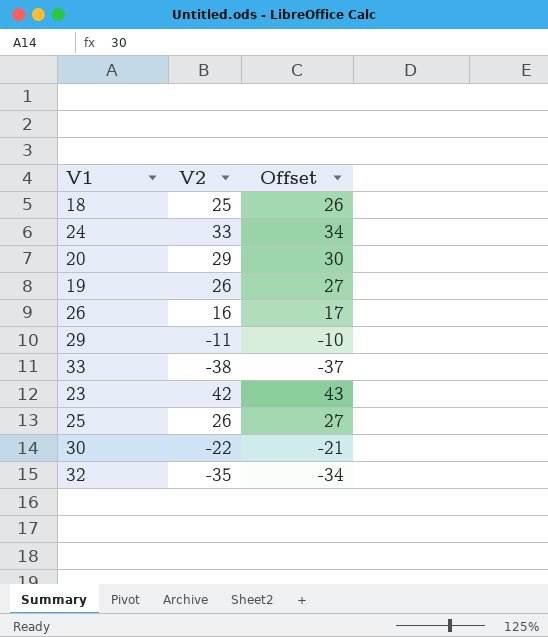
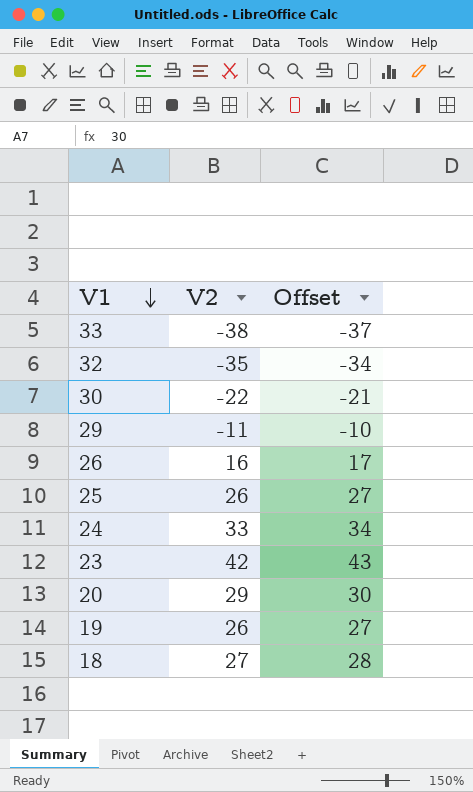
row order: none -> V1 descending
18 | V2: 25 -> 27
18 | Offset: 26 -> 28

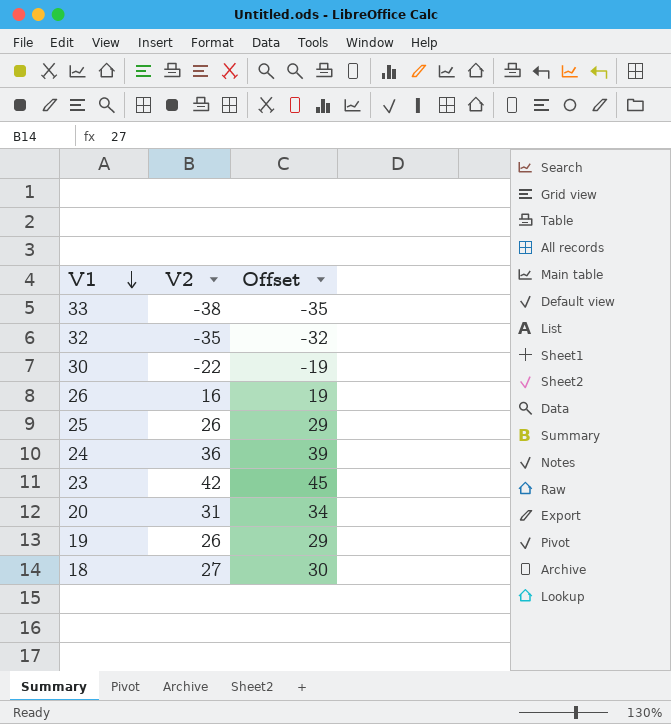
column Offset | formula: [V2] + 1 -> [V2] + 3
row 29: -11 | -10 -> none
24 | V2: 33 -> 36
20 | V2: 29 -> 31

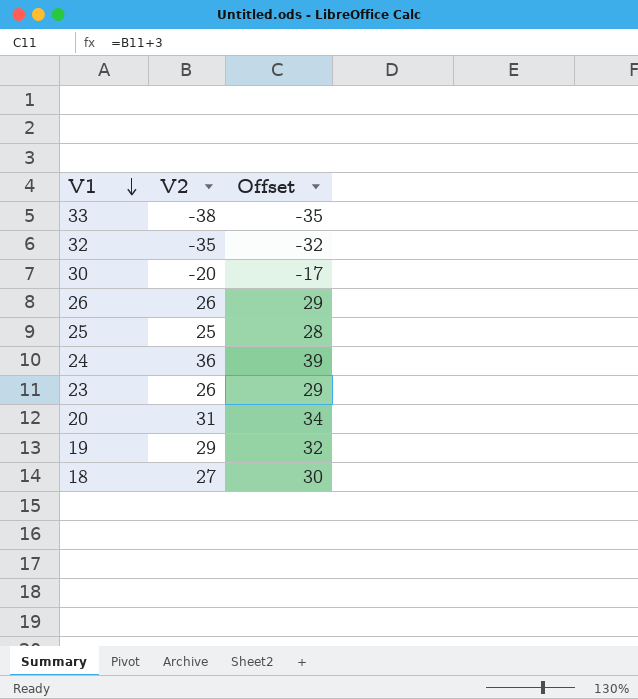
30 | V2: -22 -> -20
30 | Offset: -19 -> -17
26 | V2: 16 -> 26
26 | Offset: 19 -> 29
25 | V2: 26 -> 25
25 | Offset: 29 -> 28
23 | V2: 42 -> 26
23 | Offset: 45 -> 29
19 | V2: 26 -> 29
19 | Offset: 29 -> 32

